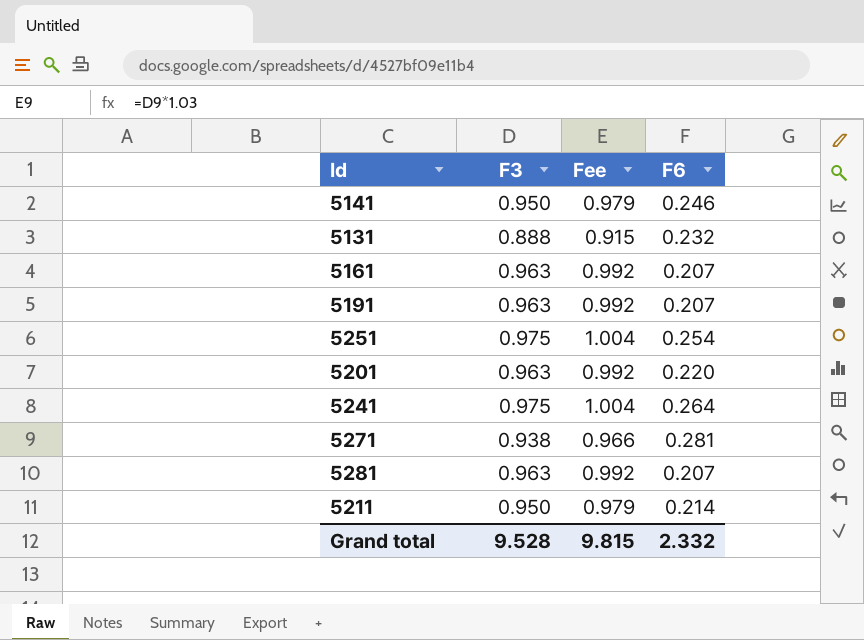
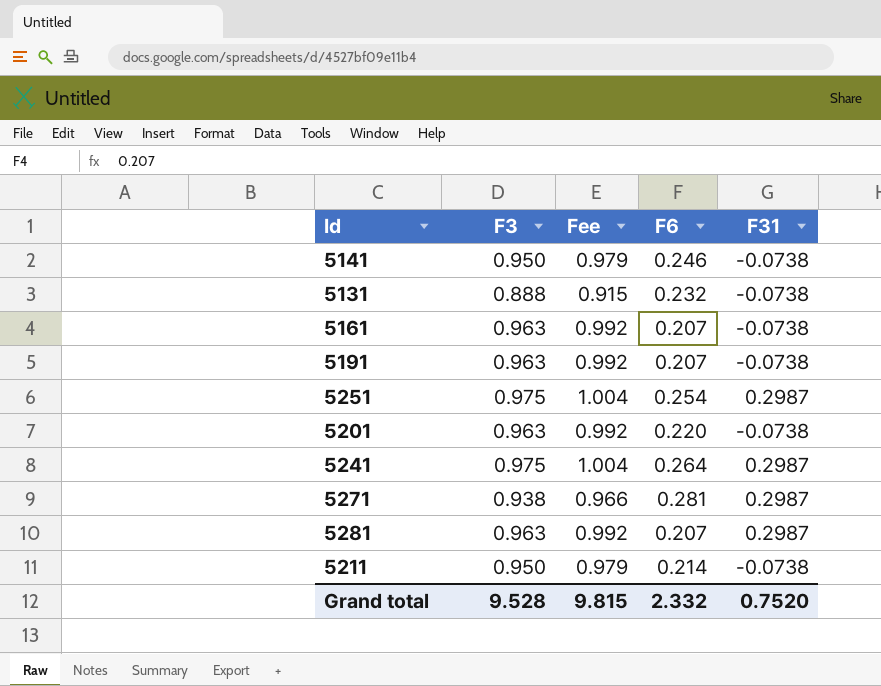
column F31 | position: none -> 5

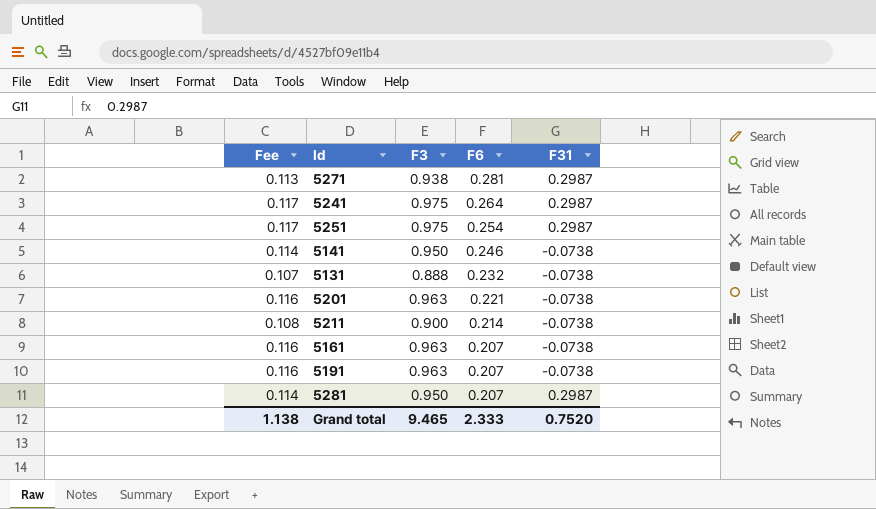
row order: none -> F6 descending
column Fee | formula: [F3] * 1.03 -> [F3] * 0.12
column Fee | position: 3 -> 1
5201 | F6: 0.220 -> 0.221
5211 | F3: 0.950 -> 0.900
5281 | F3: 0.963 -> 0.950
Grand total | Fee: 9.815 -> 1.138
Grand total | F3: 9.528 -> 9.465
Grand total | F6: 2.332 -> 2.333

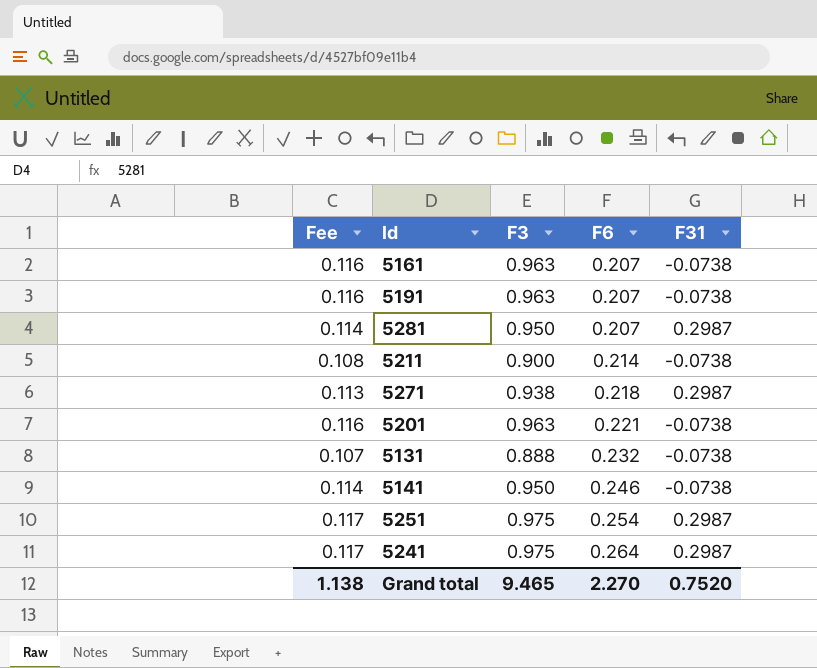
row order: F6 descending -> F6 ascending
5271 | F6: 0.281 -> 0.218
Grand total | F6: 2.333 -> 2.270

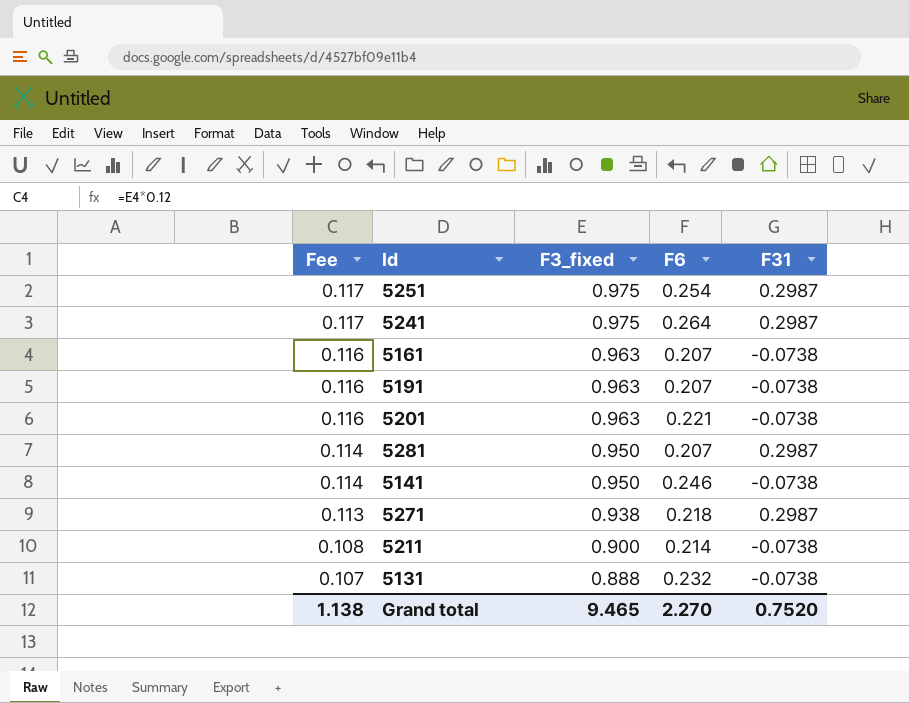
row order: F6 ascending -> Fee descending
column name: F3 -> F3_fixed

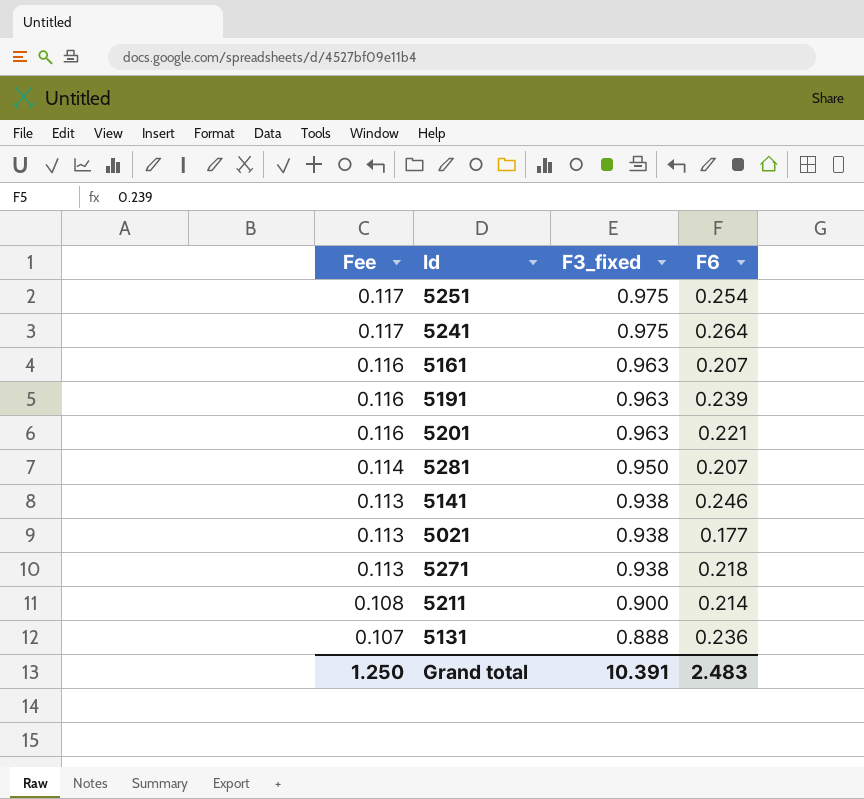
column F31 | position: 5 -> none
5191 | F6: 0.207 -> 0.239
5141 | Fee: 0.114 -> 0.113
5141 | F3_fixed: 0.950 -> 0.938
row 5021: none -> 0.113 | 0.938 | 0.177
5131 | F6: 0.232 -> 0.236
Grand total | Fee: 1.138 -> 1.250
Grand total | F3_fixed: 9.465 -> 10.391
Grand total | F6: 2.270 -> 2.483

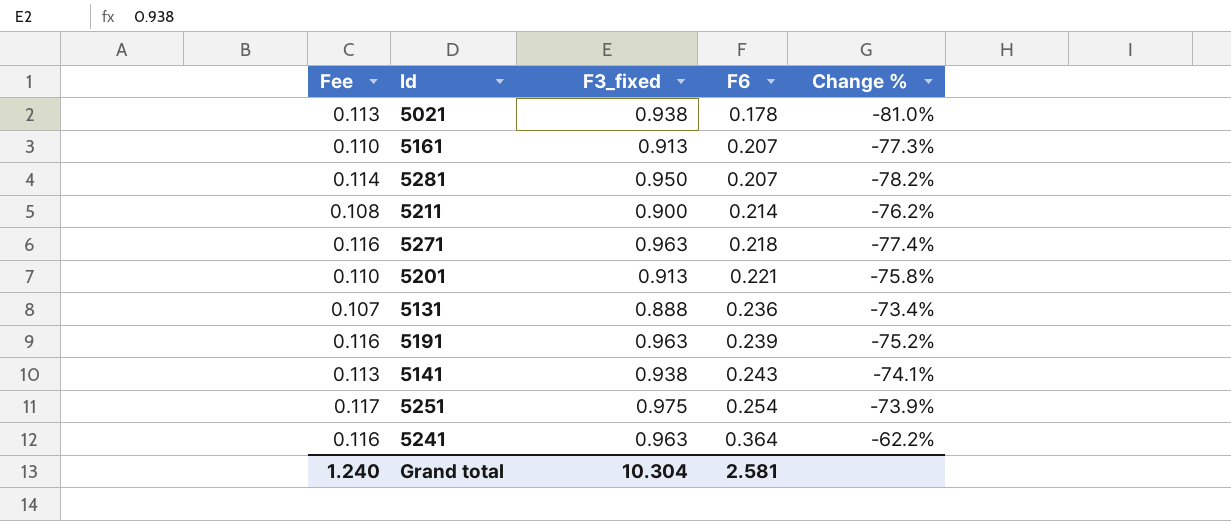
row order: Fee descending -> F6 ascending
column Change % | formula: none -> ([F6] - [F3_fixed]) / [F3_fixed]
5021 | F6: 0.177 -> 0.178
5161 | Fee: 0.116 -> 0.110
5161 | F3_fixed: 0.963 -> 0.913
5271 | Fee: 0.113 -> 0.116
5271 | F3_fixed: 0.938 -> 0.963
5201 | Fee: 0.116 -> 0.110
5201 | F3_fixed: 0.963 -> 0.913
5141 | F6: 0.246 -> 0.243
5241 | Fee: 0.117 -> 0.116
5241 | F3_fixed: 0.975 -> 0.963
5241 | F6: 0.264 -> 0.364
Grand total | Fee: 1.250 -> 1.240
Grand total | F3_fixed: 10.391 -> 10.304
Grand total | F6: 2.483 -> 2.581

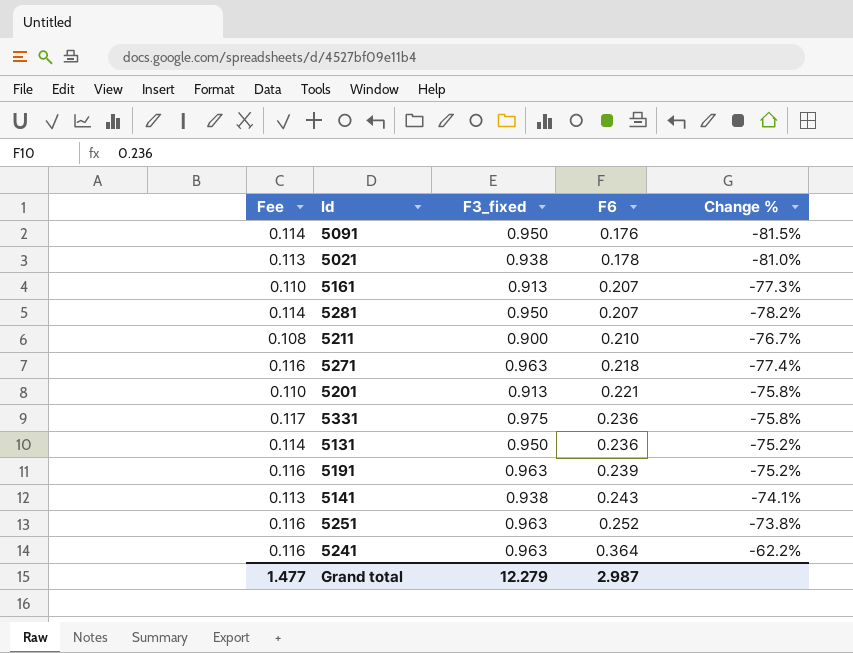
row 5091: none -> 0.114 | 0.950 | 0.176 | -81.5%
5211 | F6: 0.214 -> 0.210
5211 | Change %: -76.2% -> -76.7%
row 5331: none -> 0.117 | 0.975 | 0.236 | -75.8%
5131 | Fee: 0.107 -> 0.114
5131 | F3_fixed: 0.888 -> 0.950
5131 | Change %: -73.4% -> -75.2%
5251 | Fee: 0.117 -> 0.116
5251 | F3_fixed: 0.975 -> 0.963
5251 | F6: 0.254 -> 0.252
5251 | Change %: -73.9% -> -73.8%
Grand total | Fee: 1.240 -> 1.477
Grand total | F3_fixed: 10.304 -> 12.279
Grand total | F6: 2.581 -> 2.987

